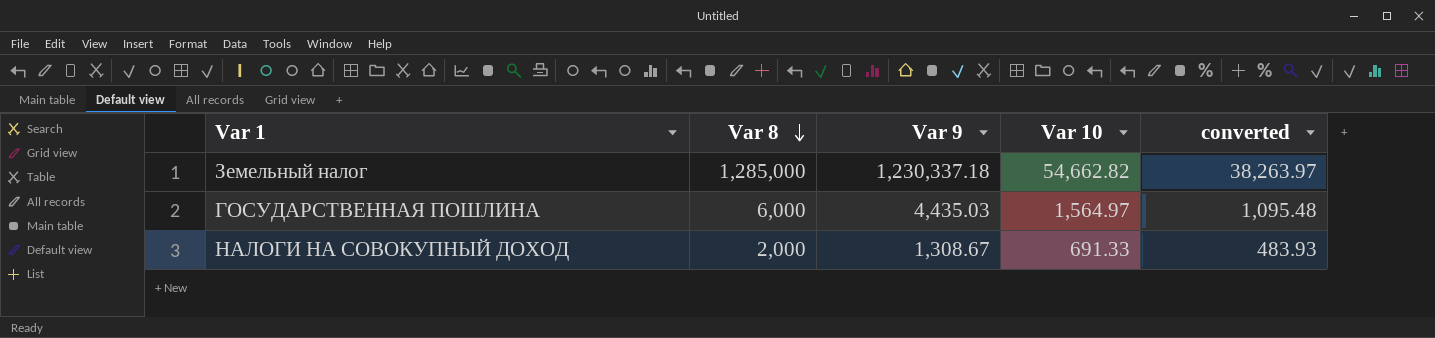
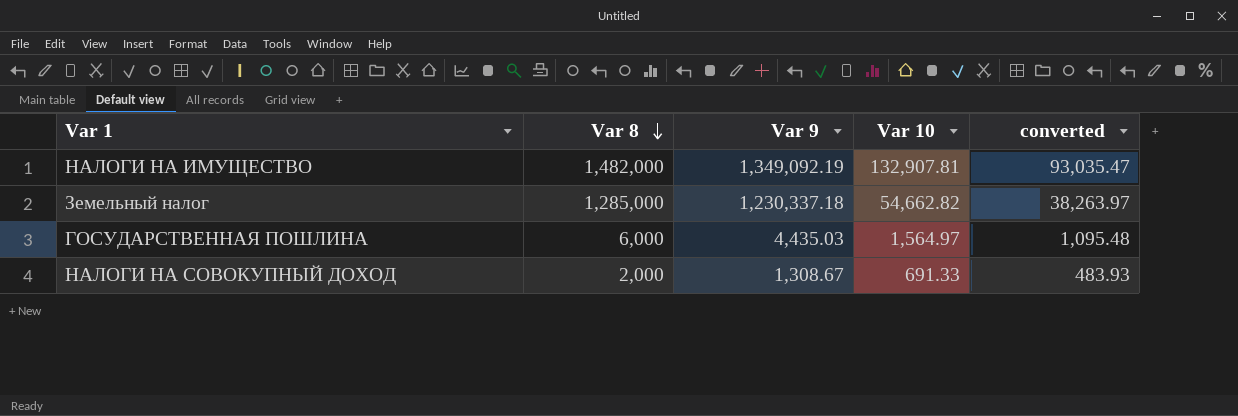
row НАЛОГИ НА ИМУЩЕСТВО: none -> 1,482,000 | 1,349,092.19 | 132,907.81 | 93,035.47

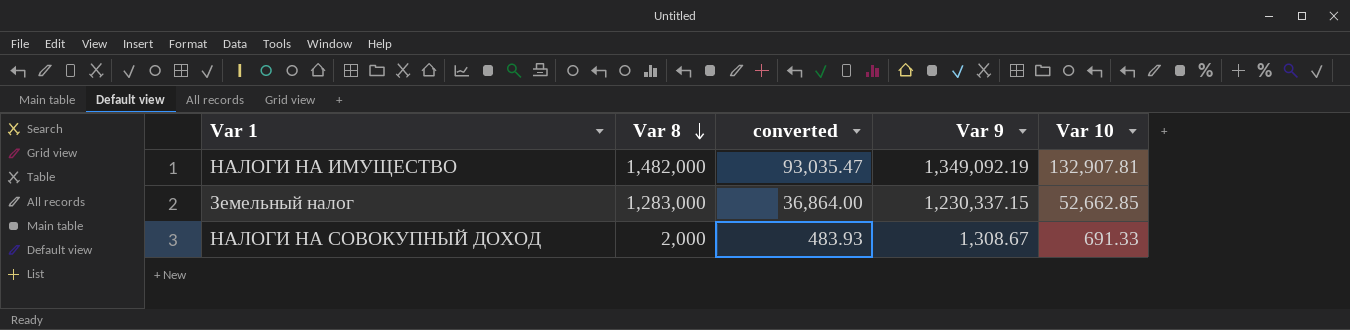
column converted | position: 5 -> 3
row ГОСУДАРСТВЕННАЯ ПОШЛИНА: 6,000 | 4,435.03 | 1,564.97 | 1,095.48 -> none
Земельный налог | Var 8: 1,285,000 -> 1,283,000
Земельный налог | converted: 38,263.97 -> 36,864.00
Земельный налог | Var 9: 1,230,337.18 -> 1,230,337.15
Земельный налог | Var 10: 54,662.82 -> 52,662.85

